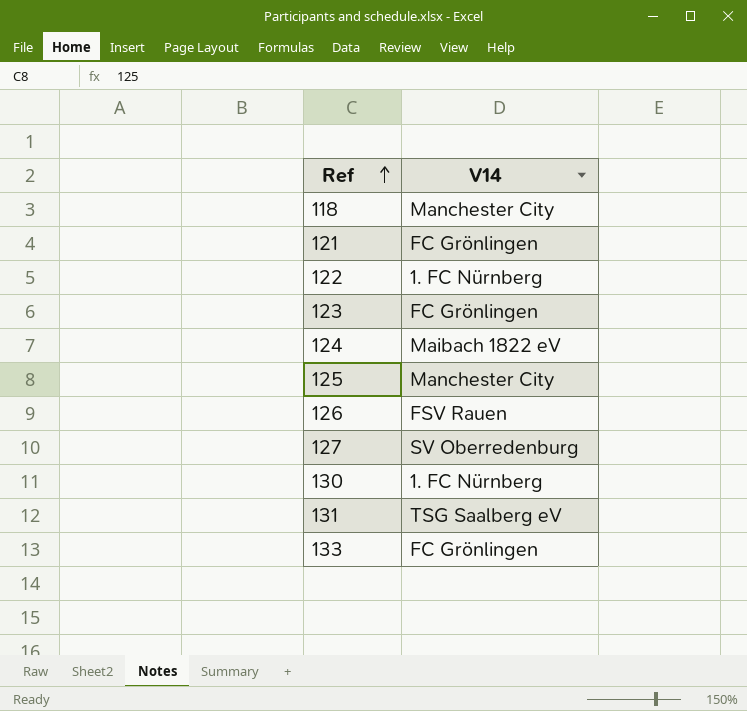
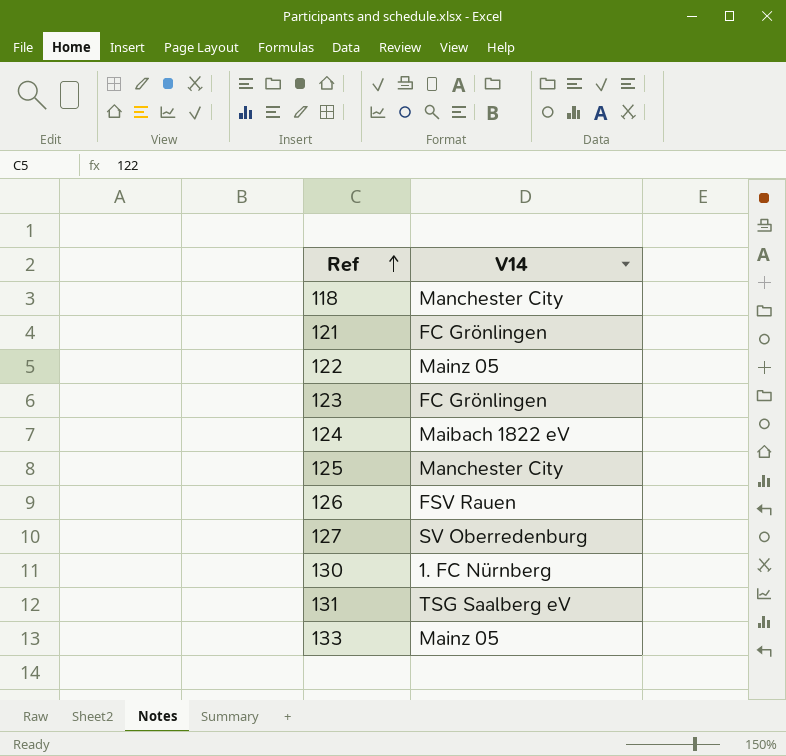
122 | V14: 1. FC Nürnberg -> Mainz 05
133 | V14: FC Grönlingen -> Mainz 05

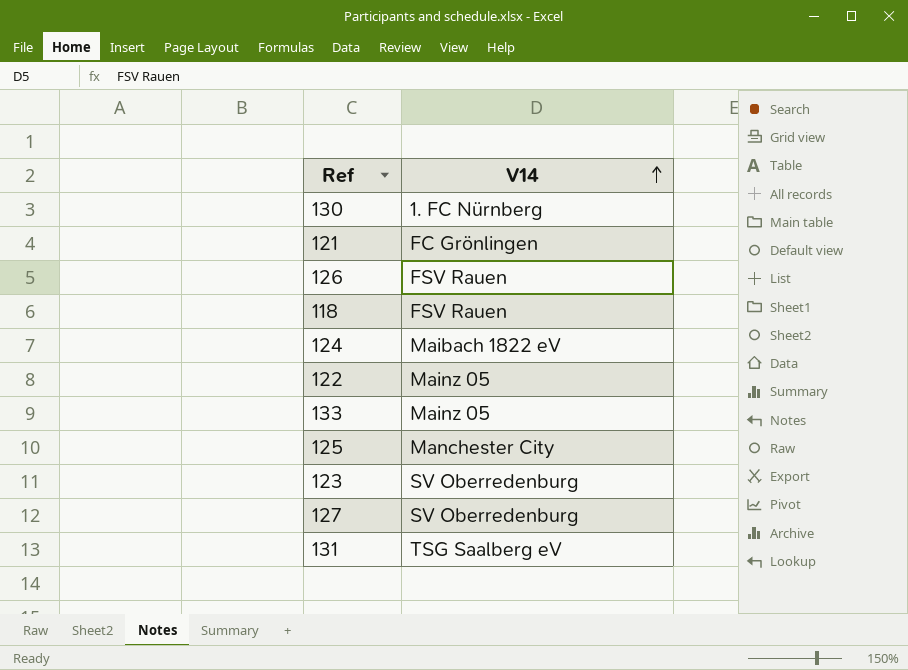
row order: Ref ascending -> V14 ascending
118 | V14: Manchester City -> FSV Rauen
123 | V14: FC Grönlingen -> SV Oberredenburg

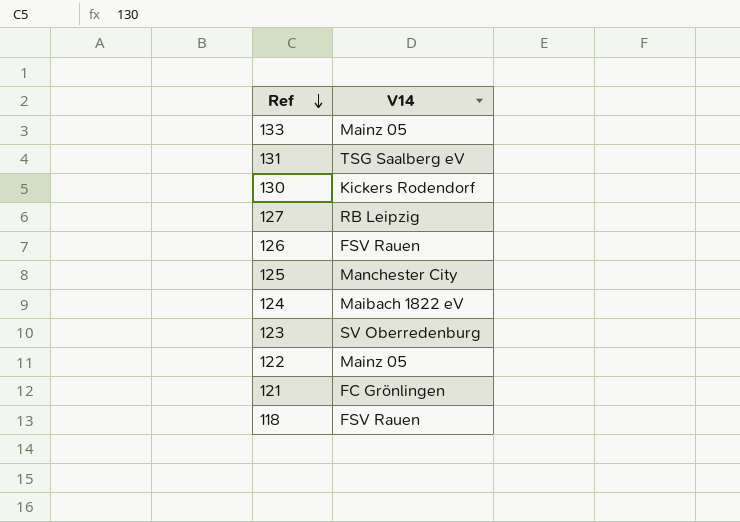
row order: V14 ascending -> Ref descending
130 | V14: 1. FC Nürnberg -> Kickers Rodendorf
127 | V14: SV Oberredenburg -> RB Leipzig

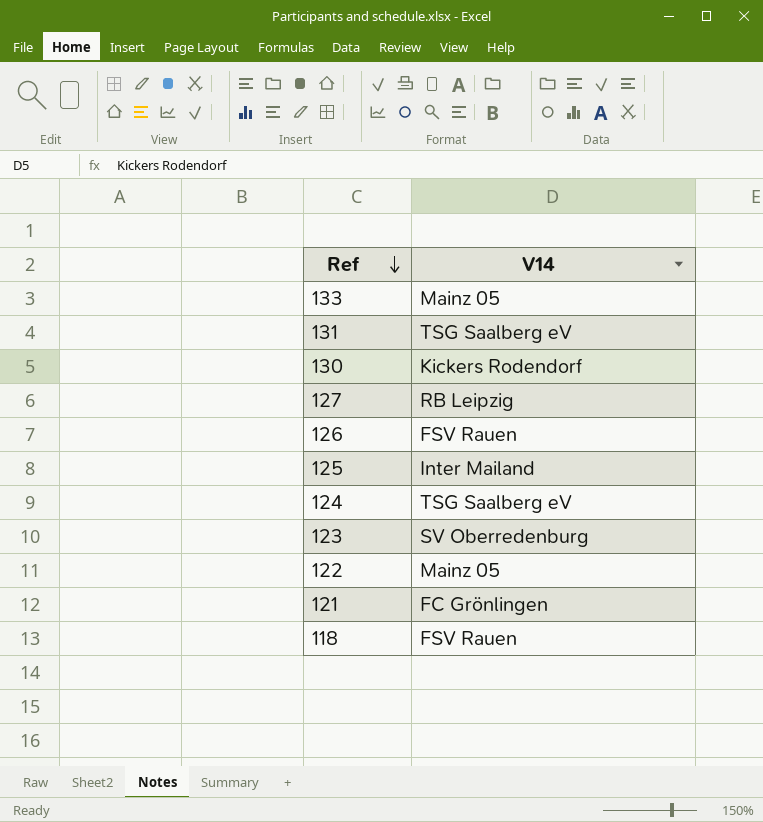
125 | V14: Manchester City -> Inter Mailand
124 | V14: Maibach 1822 eV -> TSG Saalberg eV

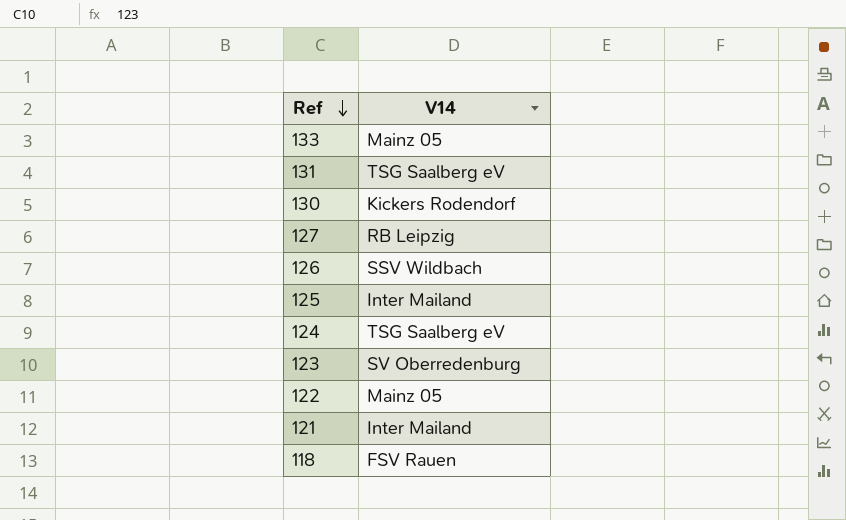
126 | V14: FSV Rauen -> SSV Wildbach
121 | V14: FC Grönlingen -> Inter Mailand

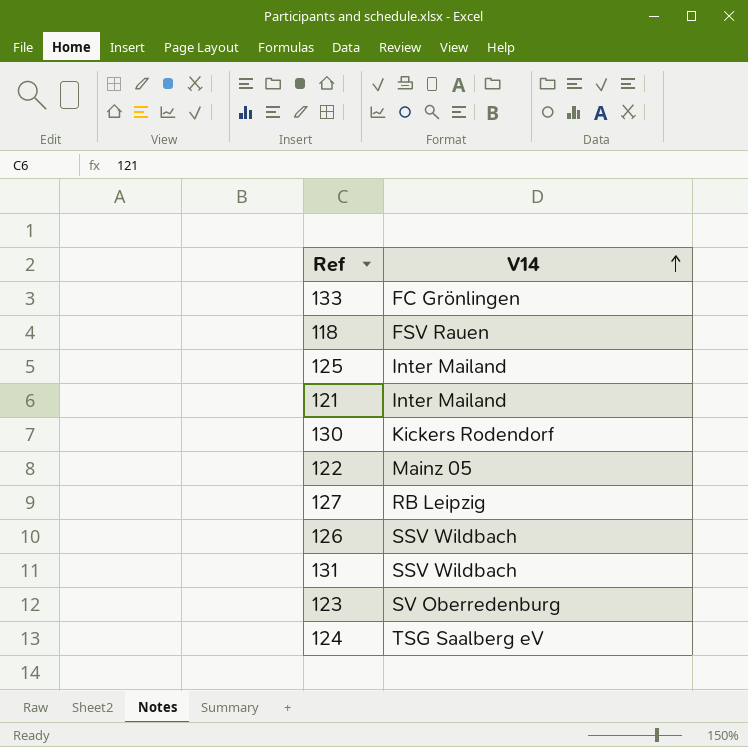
row order: Ref descending -> V14 ascending
133 | V14: Mainz 05 -> FC Grönlingen
131 | V14: TSG Saalberg eV -> SSV Wildbach

